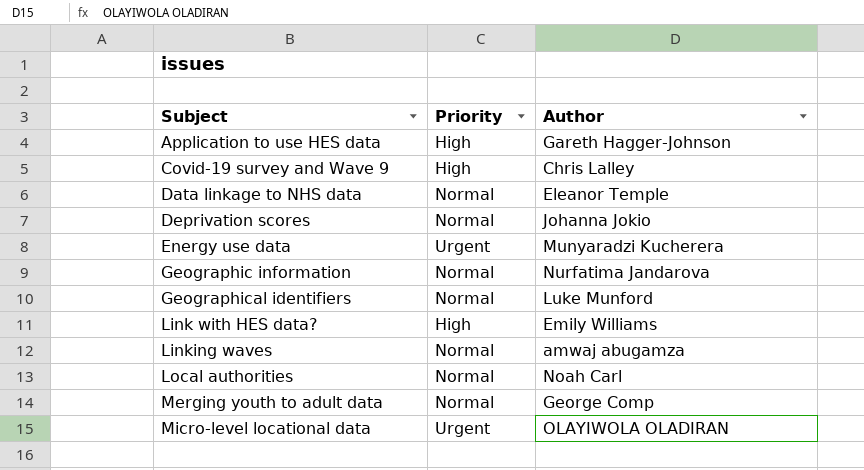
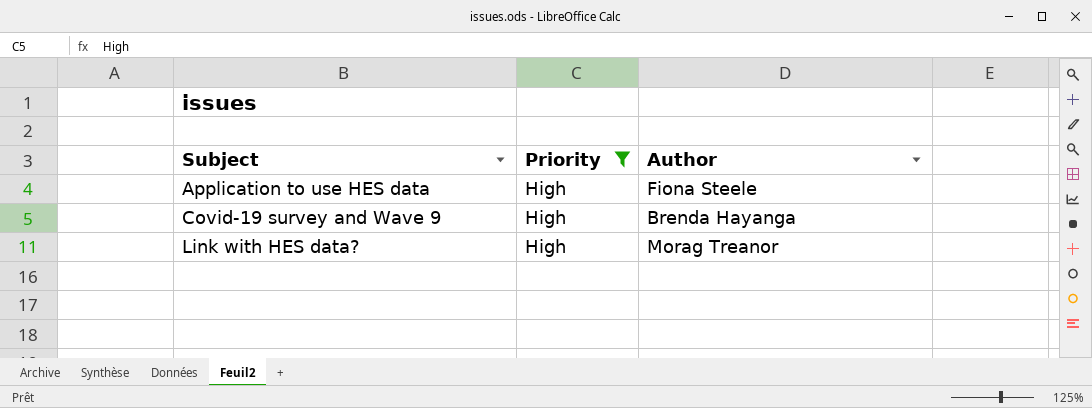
filter: none -> Priority = High
Application to use HES data | Author: Gareth Hagger-Johnson -> Fiona Steele
Covid-19 survey and Wave 9 | Author: Chris Lalley -> Brenda Hayanga
Link with HES data? | Author: Emily Williams -> Morag Treanor

